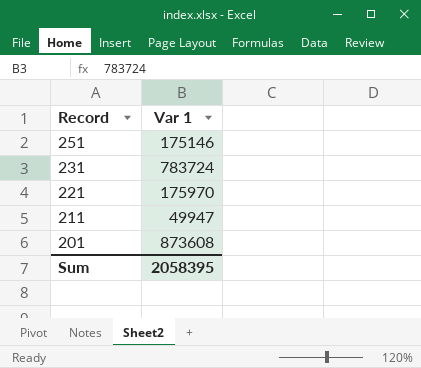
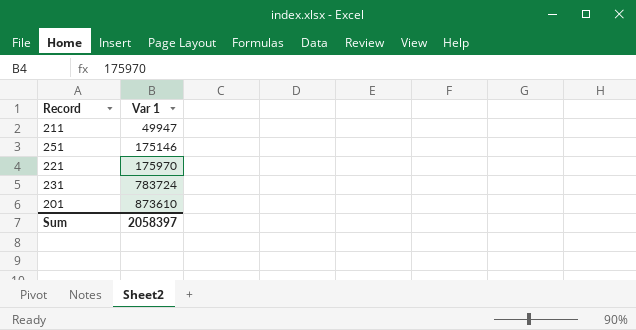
row order: Record descending -> Var 1 ascending
201 | Var 1: 873608 -> 873610
Sum | Var 1: 2058395 -> 2058397

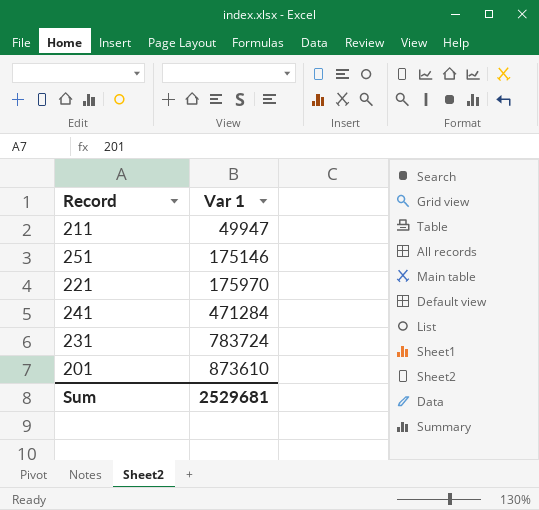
row 241: none -> 471284
Sum | Var 1: 2058397 -> 2529681

